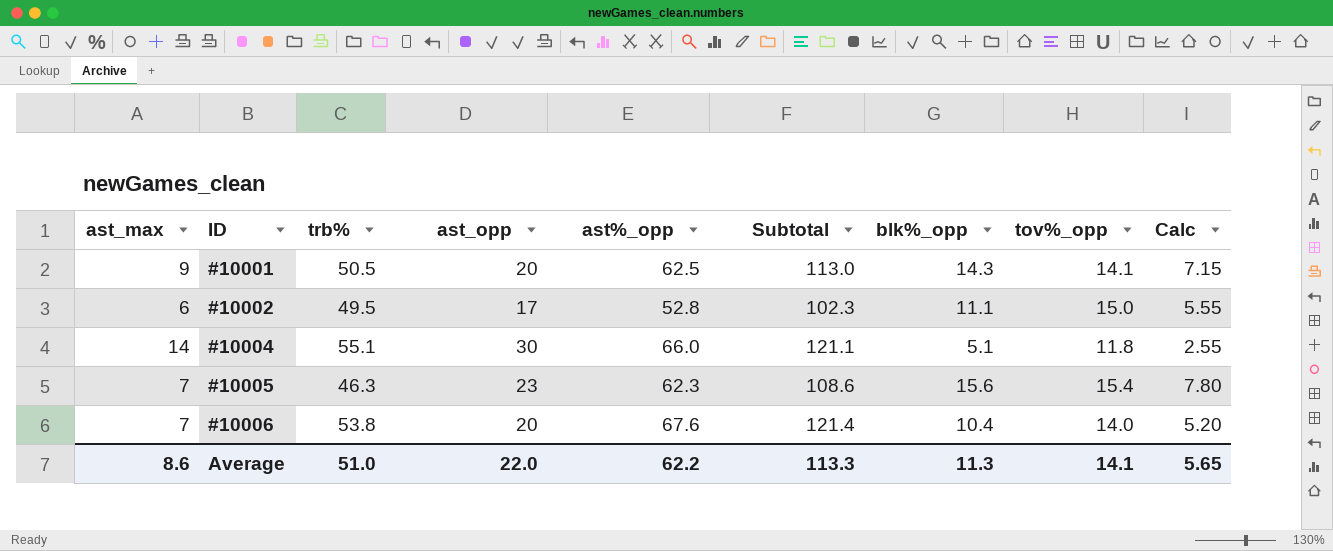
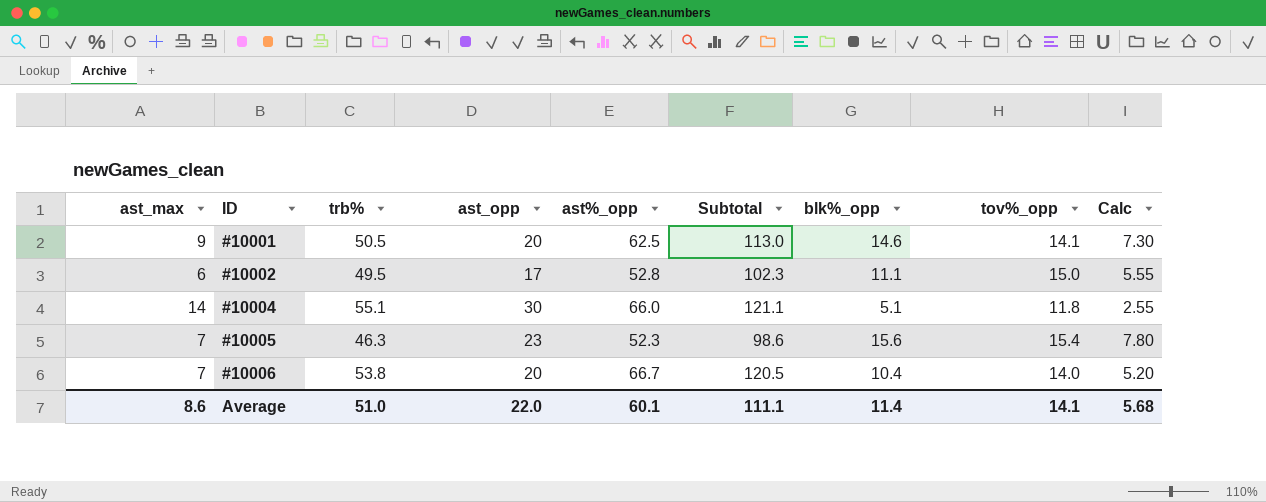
#10001 | blk%_opp: 14.3 -> 14.6
#10001 | Calc: 7.15 -> 7.30
#10005 | ast%_opp: 62.3 -> 52.3
#10005 | Subtotal: 108.6 -> 98.6
#10006 | ast%_opp: 67.6 -> 66.7
#10006 | Subtotal: 121.4 -> 120.5
Average | ast%_opp: 62.2 -> 60.1
Average | Subtotal: 113.3 -> 111.1
Average | blk%_opp: 11.3 -> 11.4
Average | Calc: 5.65 -> 5.68

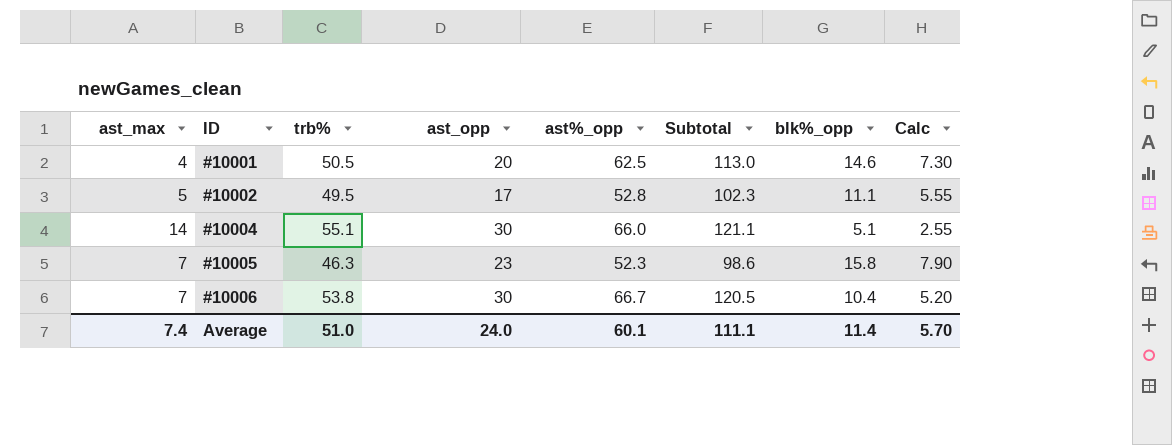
column tov%_opp | position: 8 -> none
#10001 | ast_max: 9 -> 4
#10002 | ast_max: 6 -> 5
#10005 | blk%_opp: 15.6 -> 15.8
#10005 | Calc: 7.80 -> 7.90
#10006 | ast_opp: 20 -> 30
Average | ast_max: 8.6 -> 7.4
Average | ast_opp: 22.0 -> 24.0
Average | Calc: 5.68 -> 5.70

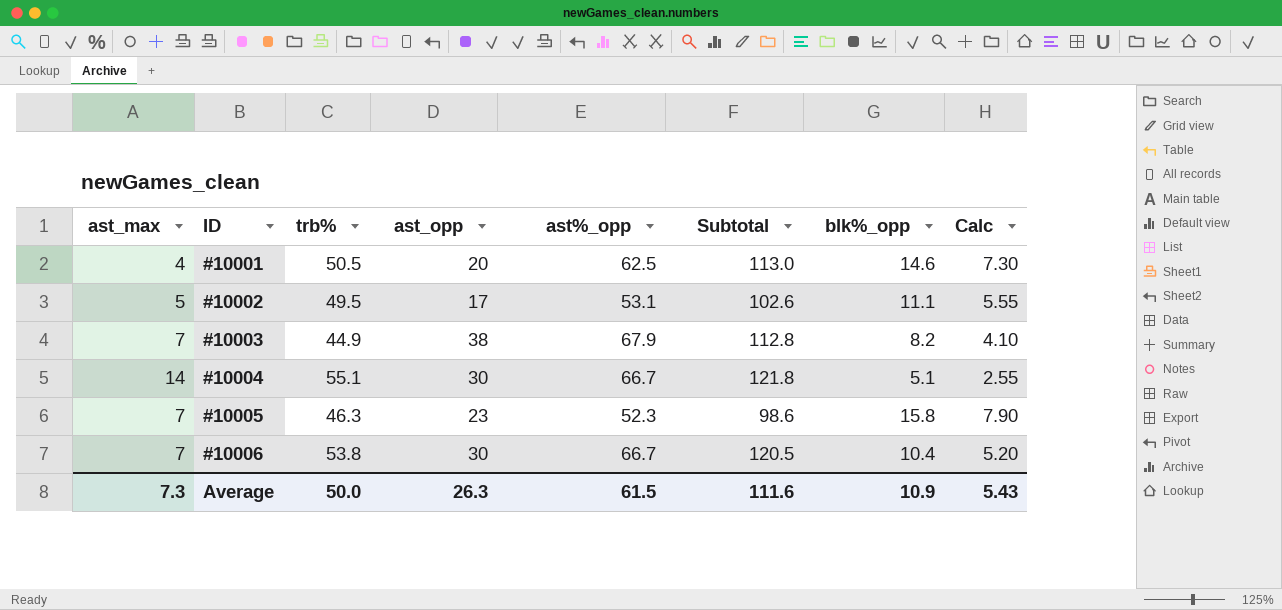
#10002 | ast%_opp: 52.8 -> 53.1
#10002 | Subtotal: 102.3 -> 102.6
row #10003: none -> 7 | 44.9 | 38 | 67.9 | 112.8 | 8.2 | 4.10
#10004 | ast%_opp: 66.0 -> 66.7
#10004 | Subtotal: 121.1 -> 121.8
Average | ast_max: 7.4 -> 7.3
Average | trb%: 51.0 -> 50.0
Average | ast_opp: 24.0 -> 26.3
Average | ast%_opp: 60.1 -> 61.5
Average | Subtotal: 111.1 -> 111.6
Average | blk%_opp: 11.4 -> 10.9
Average | Calc: 5.70 -> 5.43

